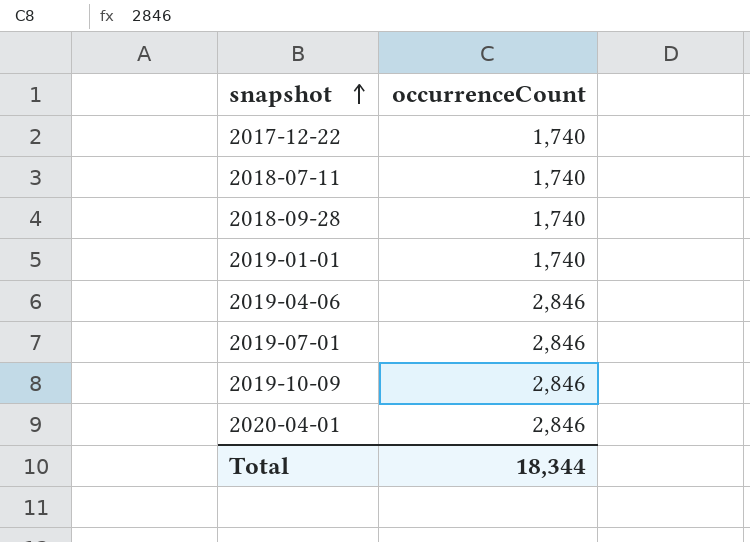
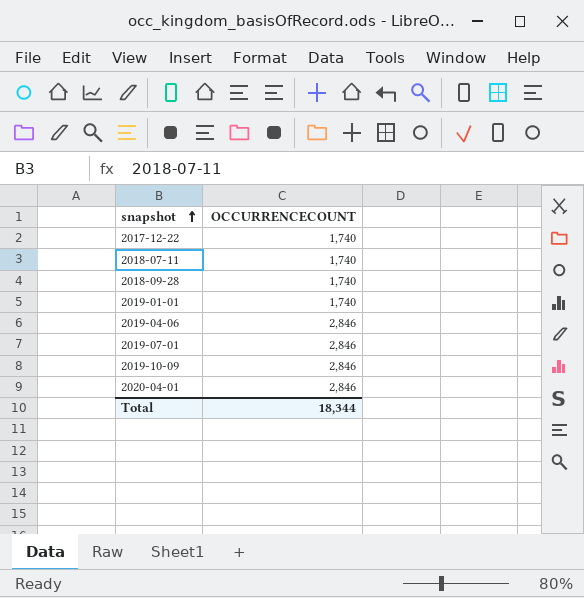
column name: occurrenceCount -> OCCURRENCECOUNT

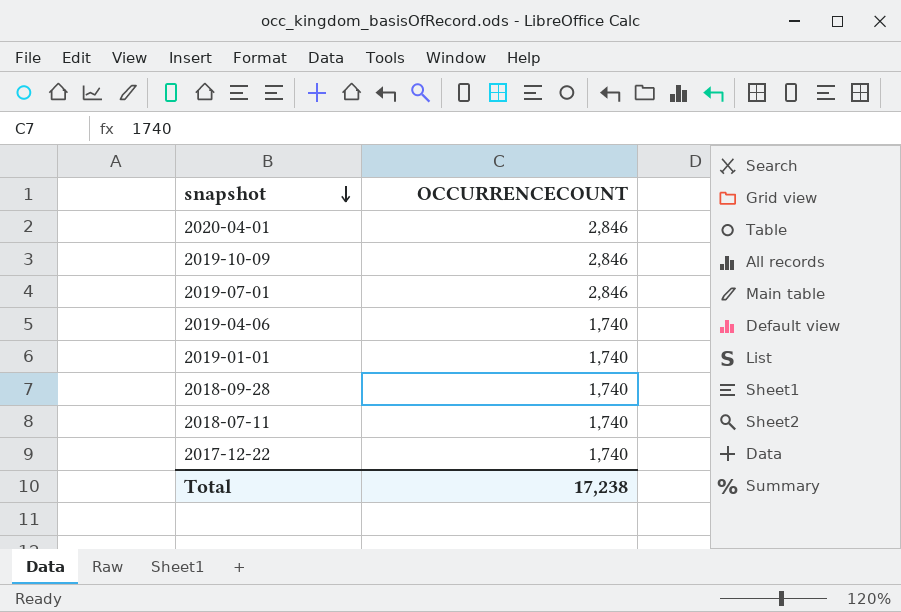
row order: snapshot ascending -> snapshot descending
2019-04-06 | OCCURRENCECOUNT: 2,846 -> 1,740
Total | OCCURRENCECOUNT: 18,344 -> 17,238

